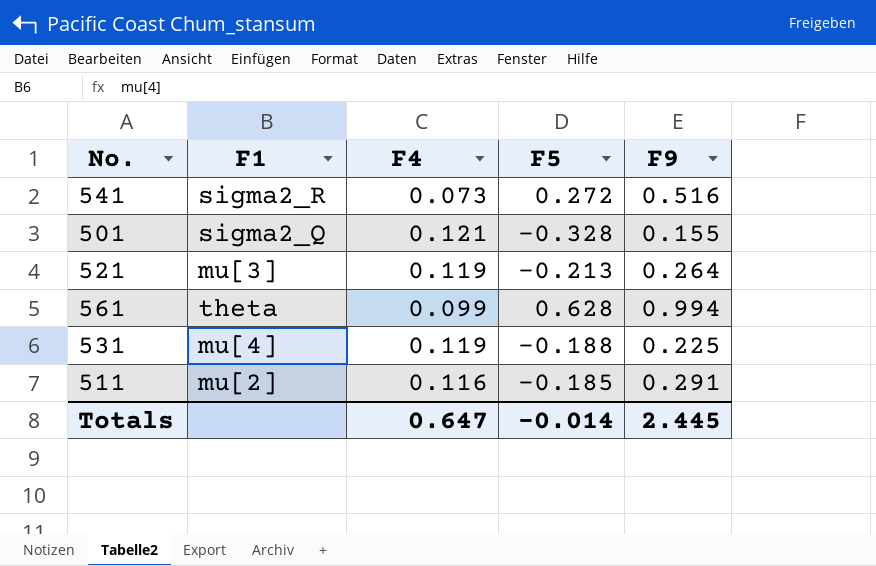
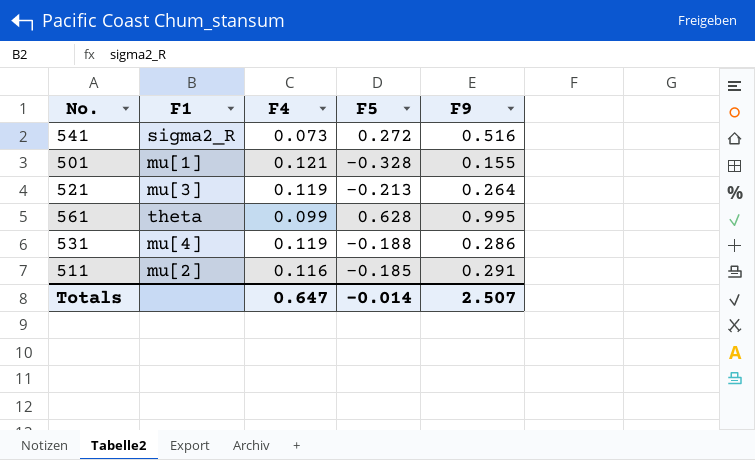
501 | F1: sigma2_Q -> mu[1]
561 | F9: 0.994 -> 0.995
531 | F9: 0.225 -> 0.286
Totals | F9: 2.445 -> 2.507

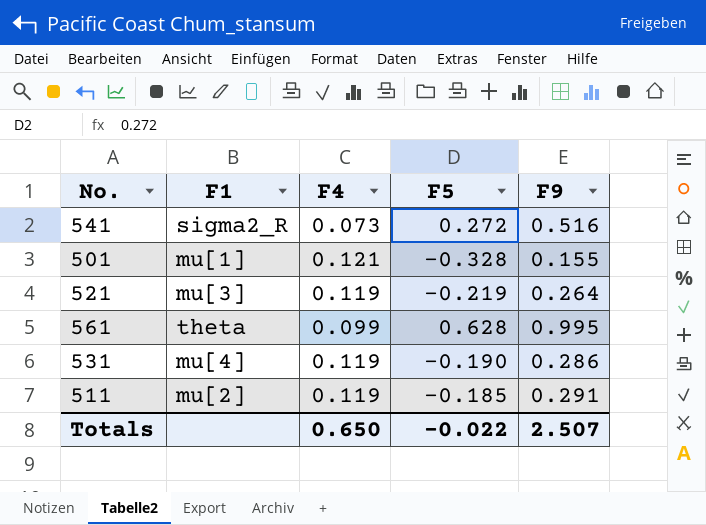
521 | F5: -0.213 -> -0.219
531 | F5: -0.188 -> -0.190
511 | F4: 0.116 -> 0.119
Totals | F4: 0.647 -> 0.650
Totals | F5: -0.014 -> -0.022

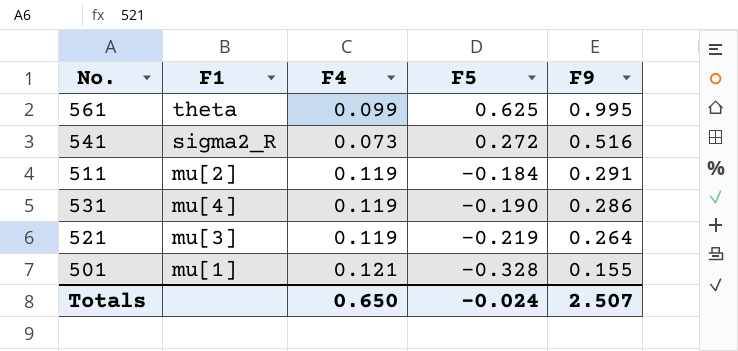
row order: none -> F5 descending
561 | F5: 0.628 -> 0.625
511 | F5: -0.185 -> -0.184
Totals | F5: -0.022 -> -0.024

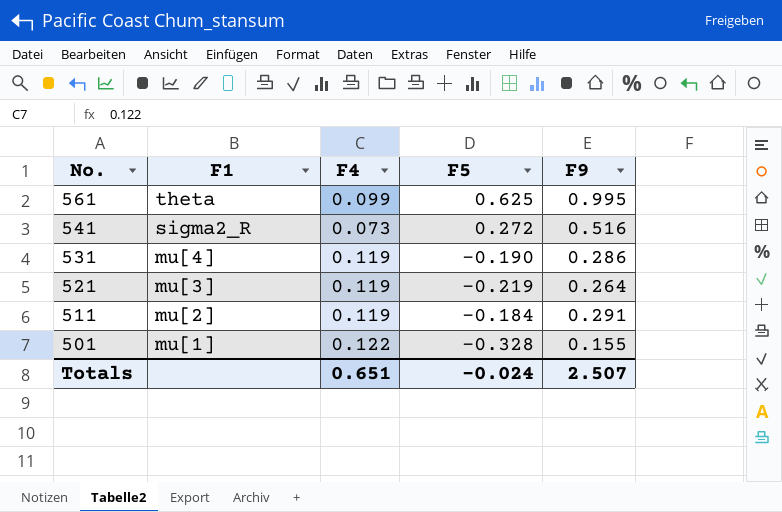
row order: F5 descending -> No. descending
501 | F4: 0.121 -> 0.122
Totals | F4: 0.650 -> 0.651

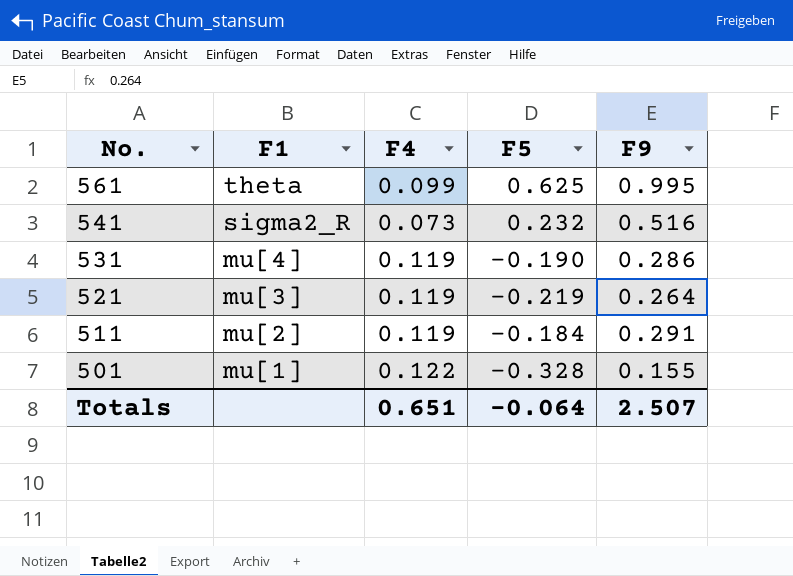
541 | F5: 0.272 -> 0.232
Totals | F5: -0.024 -> -0.064

